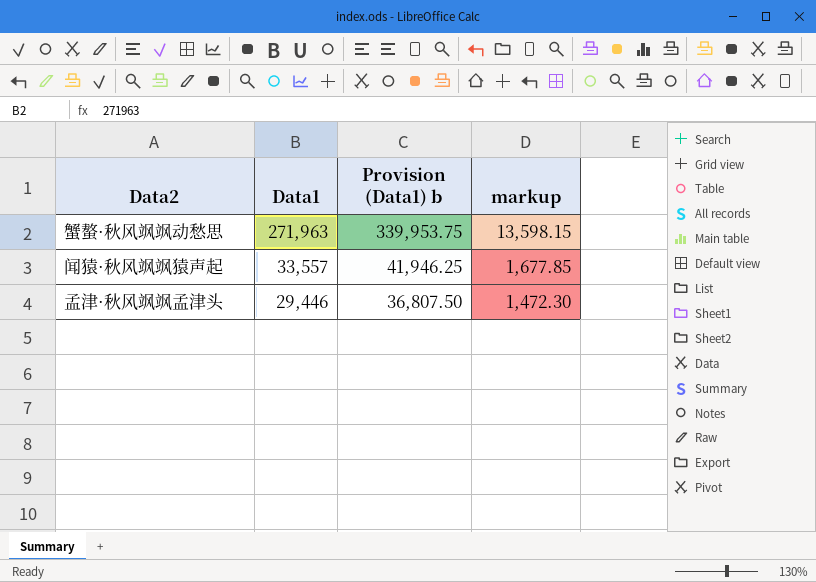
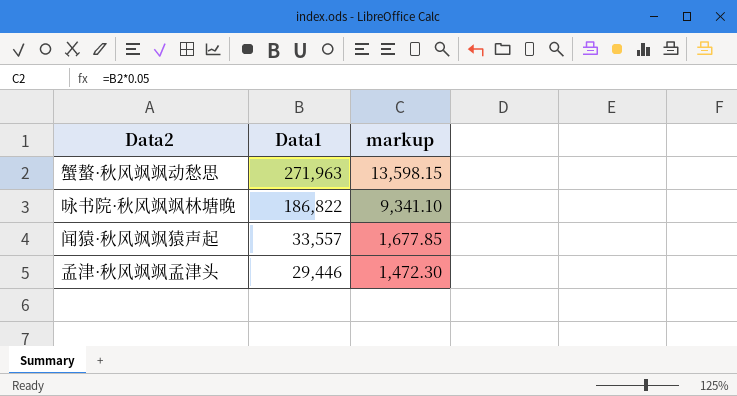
column Provision (Data1) b | formula: [Data1] * 1.25 -> none
row 咏书院·秋风飒飒林塘晚: none -> 186,822 | 9,341.10

